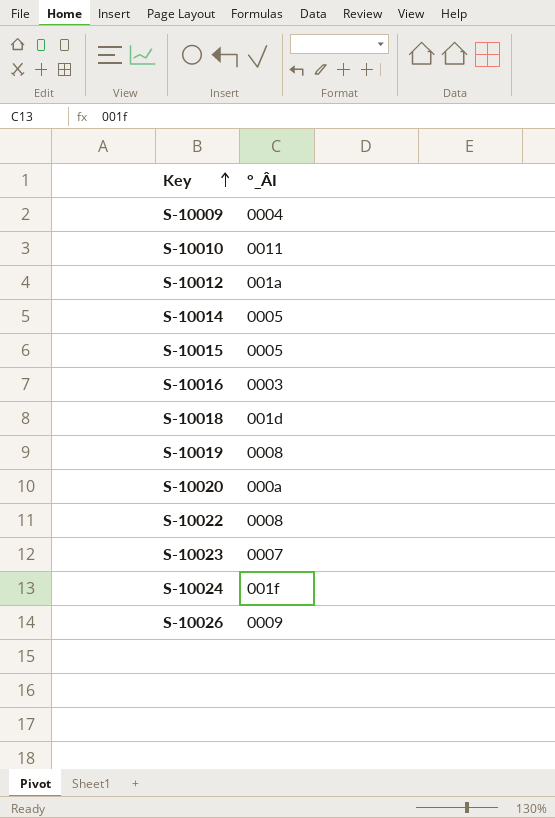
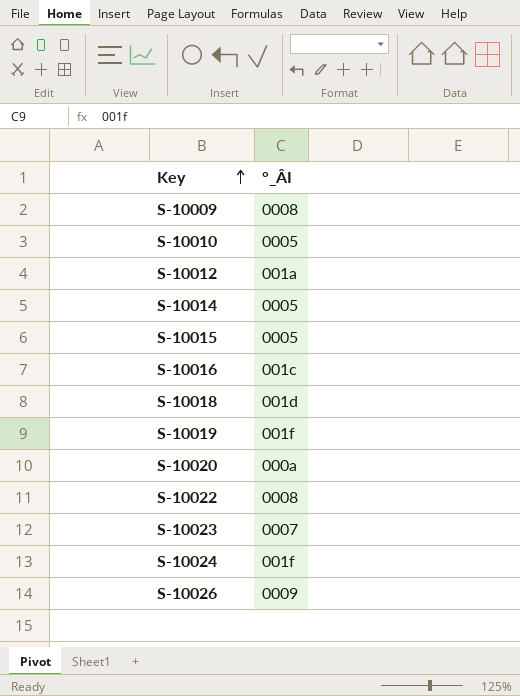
S-10009 | °_ÂI: 0004 -> 0008
S-10010 | °_ÂI: 0011 -> 0005
S-10016 | °_ÂI: 0003 -> 001c
S-10019 | °_ÂI: 0008 -> 001f

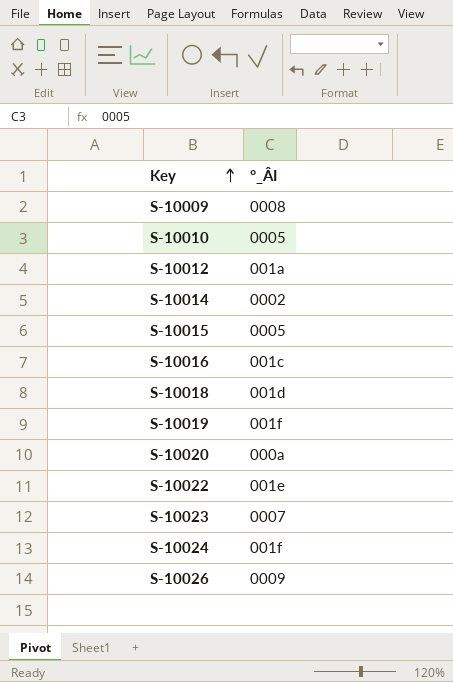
S-10014 | °_ÂI: 0005 -> 0002
S-10022 | °_ÂI: 0008 -> 001e

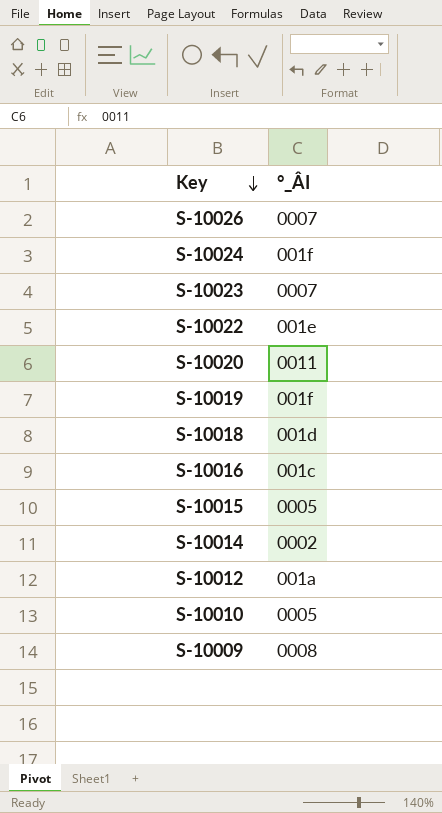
row order: Key ascending -> Key descending
S-10026 | °_ÂI: 0009 -> 0007
S-10020 | °_ÂI: 000a -> 0011

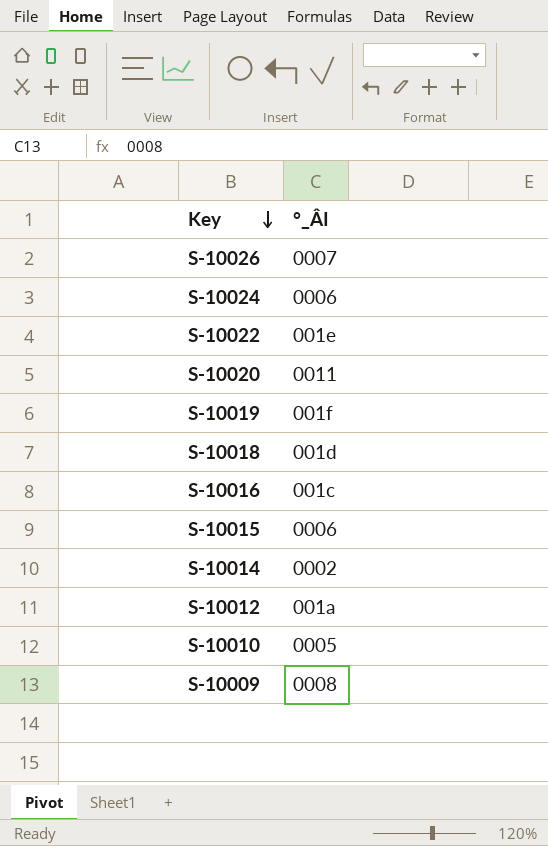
row S-10023: 0007 -> none
S-10024 | °_ÂI: 001f -> 0006
S-10015 | °_ÂI: 0005 -> 0006

